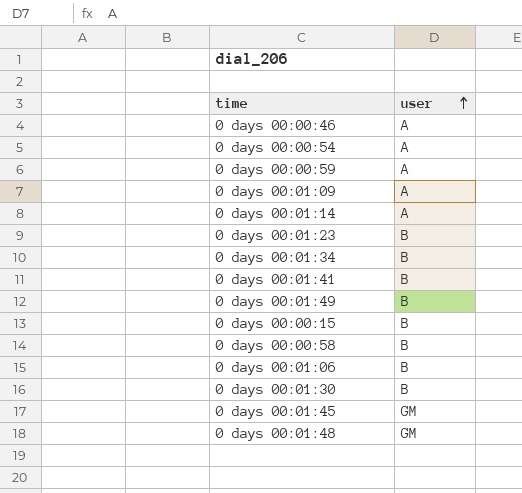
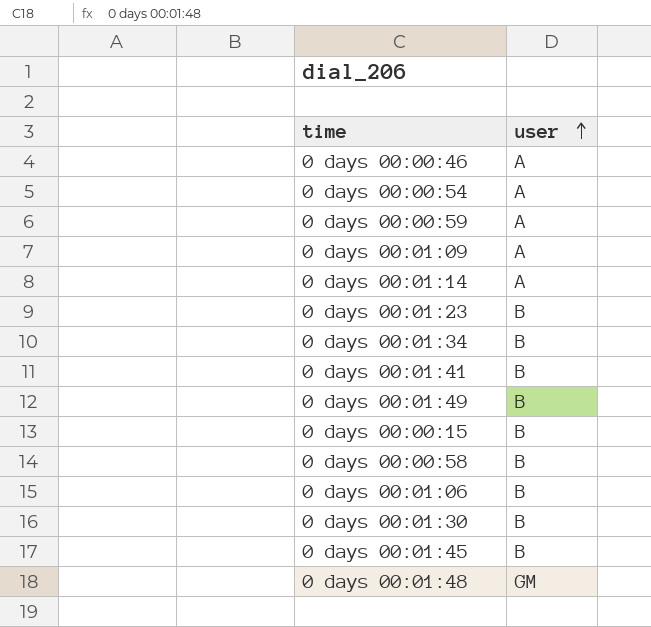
0 days 00:01:45 | user: GM -> B

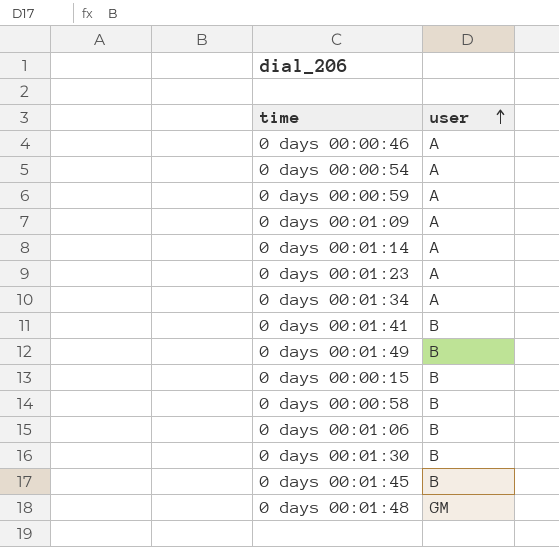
0 days 00:01:23 | user: B -> A
0 days 00:01:34 | user: B -> A

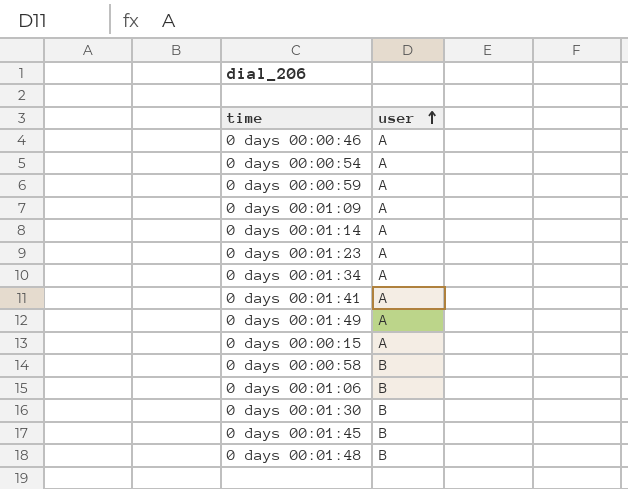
0 days 00:01:41 | user: B -> A
0 days 00:01:49 | user: B -> A
0 days 00:00:15 | user: B -> A
0 days 00:01:48 | user: GM -> B

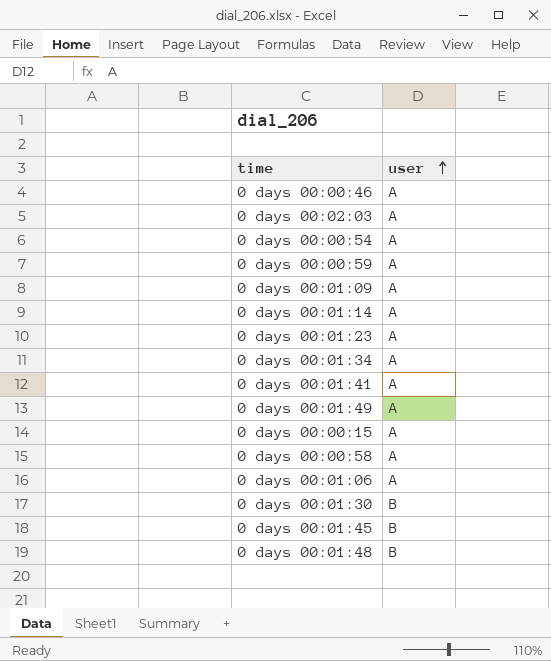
row 0 days 00:02:03: none -> A
0 days 00:00:58 | user: B -> A
0 days 00:01:06 | user: B -> A

